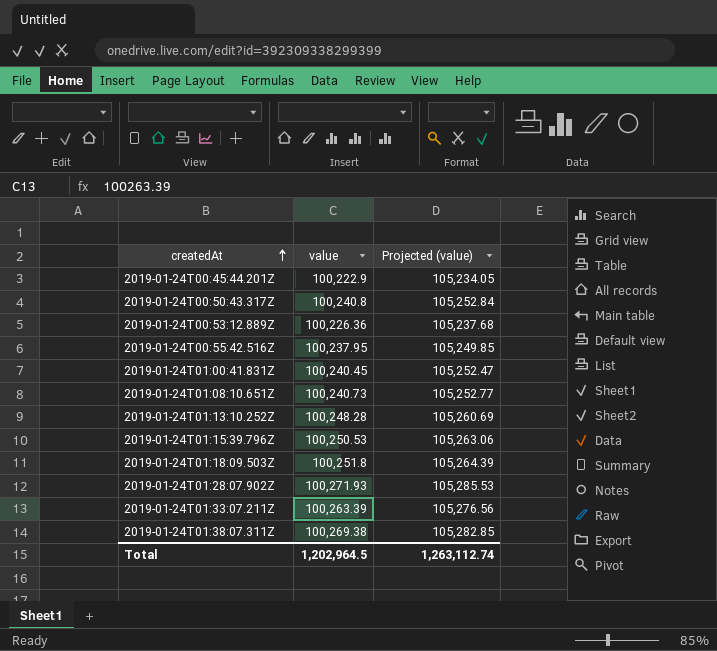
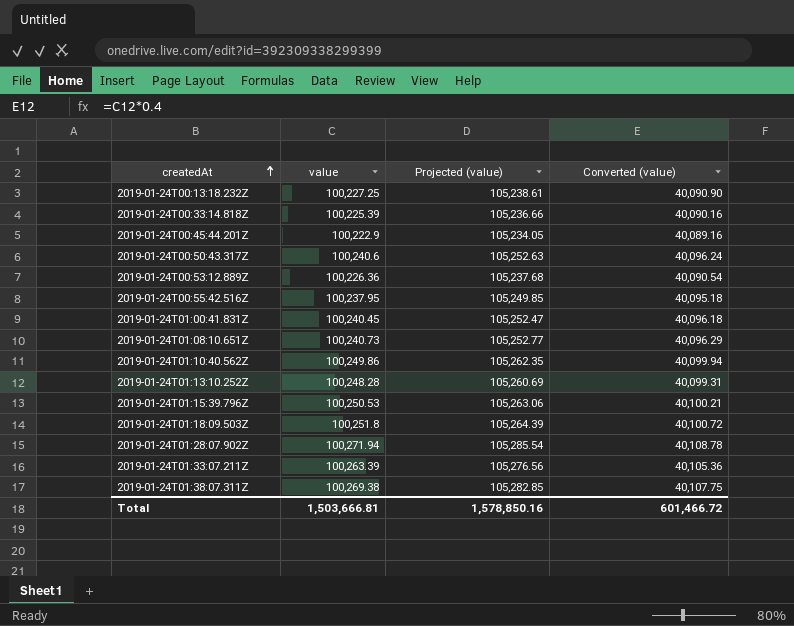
column Converted (value) | formula: none -> [value] * 0.4
row 2019-01-24T00:13:18.232Z: none -> 100,227.25 | 105,238.61 | 40,090.90
row 2019-01-24T00:33:14.818Z: none -> 100,225.39 | 105,236.66 | 40,090.16
2019-01-24T00:50:43.317Z | value: 100,240.8 -> 100,240.6
2019-01-24T00:50:43.317Z | Projected (value): 105,252.84 -> 105,252.63
row 2019-01-24T01:10:40.562Z: none -> 100,249.86 | 105,262.35 | 40,099.94
2019-01-24T01:28:07.902Z | value: 100,271.93 -> 100,271.94
2019-01-24T01:28:07.902Z | Projected (value): 105,285.53 -> 105,285.54
Total | value: 1,202,964.5 -> 1,503,666.81
Total | Projected (value): 1,263,112.74 -> 1,578,850.16

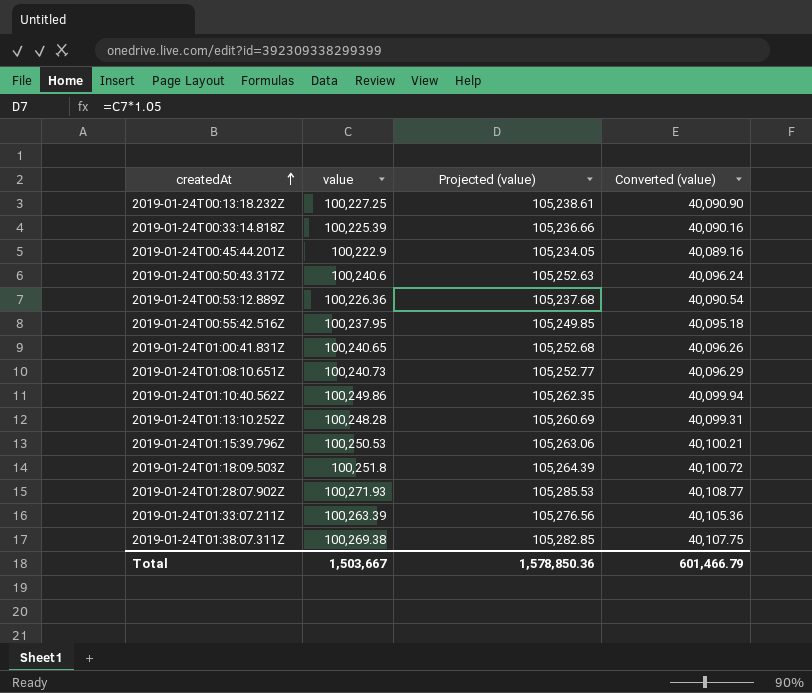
2019-01-24T01:00:41.831Z | value: 100,240.45 -> 100,240.65
2019-01-24T01:00:41.831Z | Projected (value): 105,252.47 -> 105,252.68
2019-01-24T01:00:41.831Z | Converted (value): 40,096.18 -> 40,096.26
2019-01-24T01:28:07.902Z | value: 100,271.94 -> 100,271.93
2019-01-24T01:28:07.902Z | Projected (value): 105,285.54 -> 105,285.53
2019-01-24T01:28:07.902Z | Converted (value): 40,108.78 -> 40,108.77
Total | value: 1,503,666.81 -> 1,503,667
Total | Projected (value): 1,578,850.16 -> 1,578,850.36
Total | Converted (value): 601,466.72 -> 601,466.79

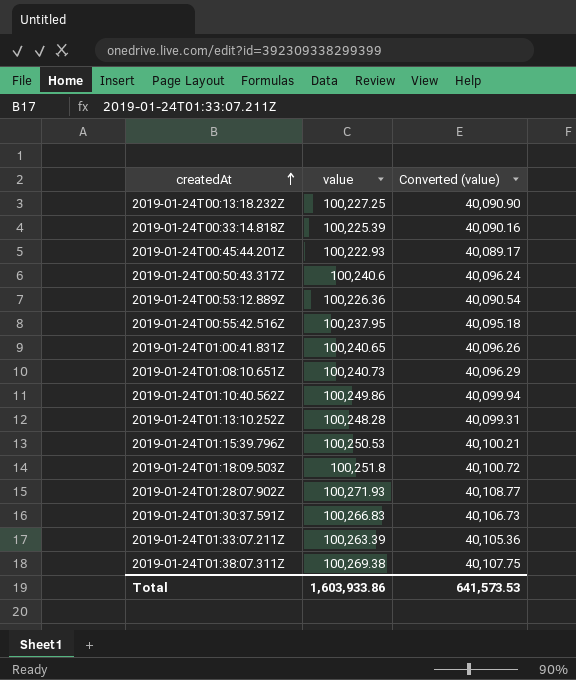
column Projected (value) | formula: [value] * 1.05 -> none
2019-01-24T00:45:44.201Z | value: 100,222.9 -> 100,222.93
2019-01-24T00:45:44.201Z | Converted (value): 40,089.16 -> 40,089.17
row 2019-01-24T01:30:37.591Z: none -> 100,266.83 | 40,106.73
Total | value: 1,503,667 -> 1,603,933.86
Total | Converted (value): 601,466.79 -> 641,573.53

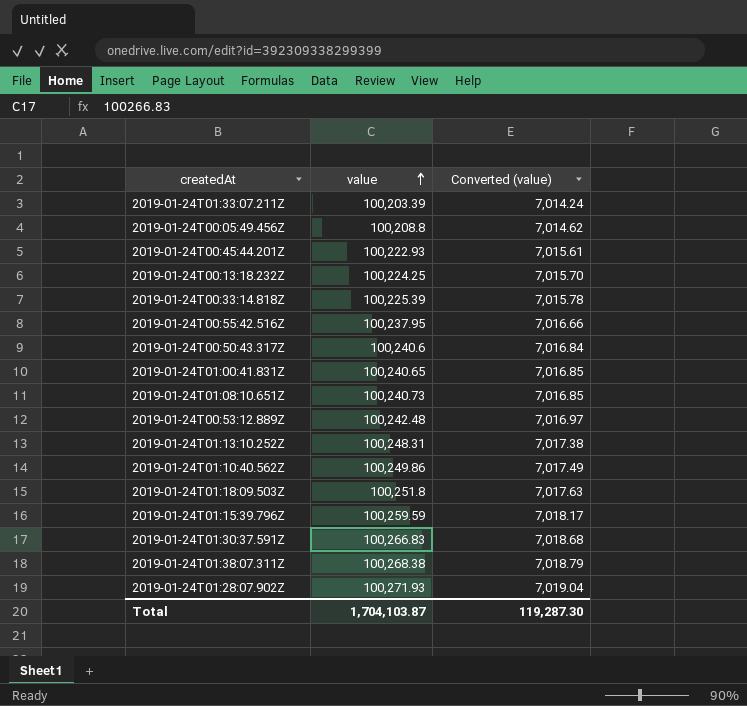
row order: createdAt ascending -> value ascending
column Converted (value) | formula: [value] * 0.4 -> [value] * 0.07
2019-01-24T01:33:07.211Z | value: 100,263.39 -> 100,203.39
row 2019-01-24T00:05:49.456Z: none -> 100,208.8 | 7,014.62
2019-01-24T00:13:18.232Z | value: 100,227.25 -> 100,224.25
2019-01-24T00:53:12.889Z | value: 100,226.36 -> 100,242.48
2019-01-24T01:13:10.252Z | value: 100,248.28 -> 100,248.31
2019-01-24T01:15:39.796Z | value: 100,250.53 -> 100,259.59
2019-01-24T01:38:07.311Z | value: 100,269.38 -> 100,268.38
Total | value: 1,603,933.86 -> 1,704,103.87
Total | Converted (value): 641,573.53 -> 119,287.30

